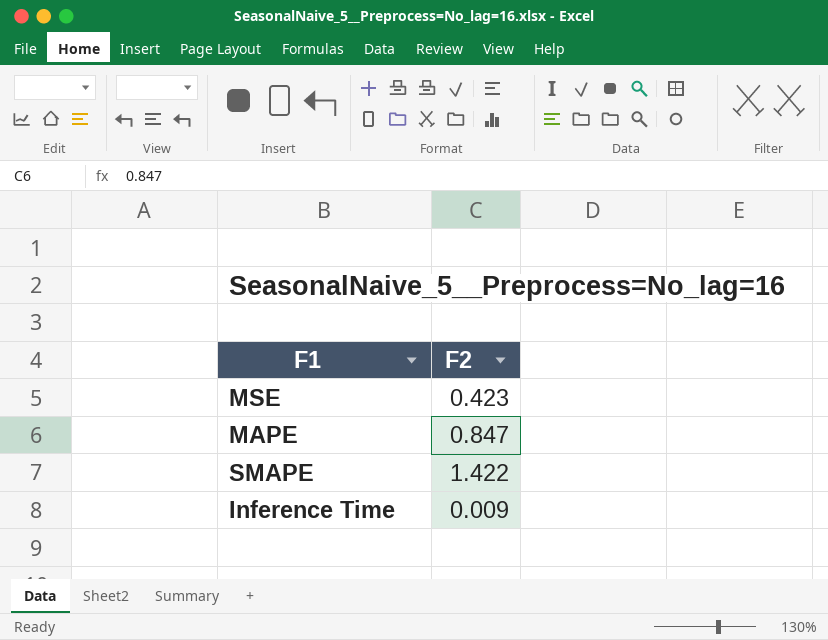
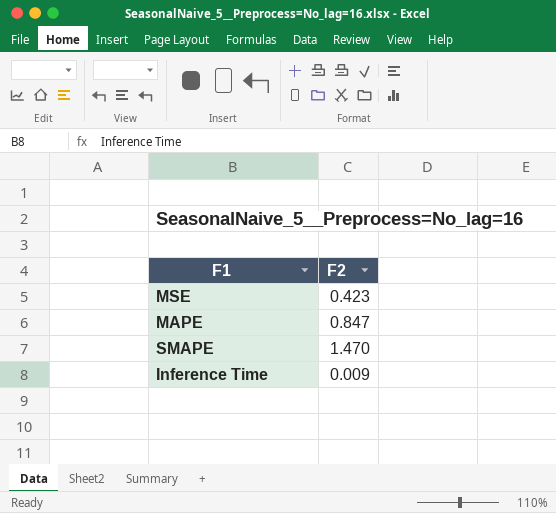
SMAPE | F2: 1.422 -> 1.470

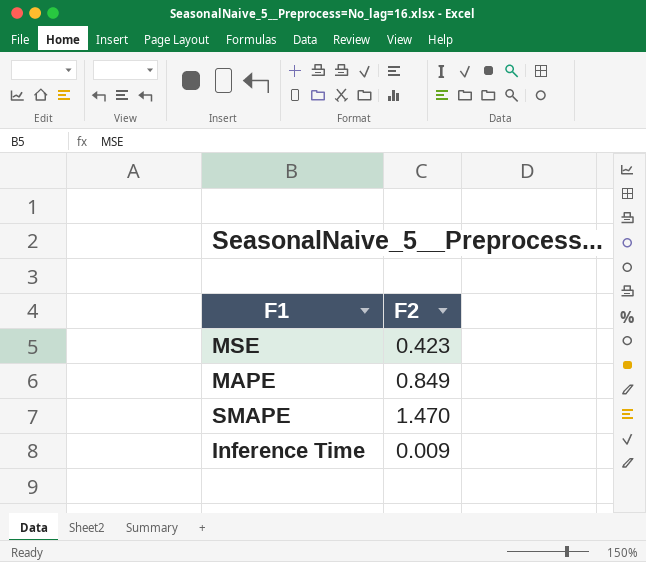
MAPE | F2: 0.847 -> 0.849

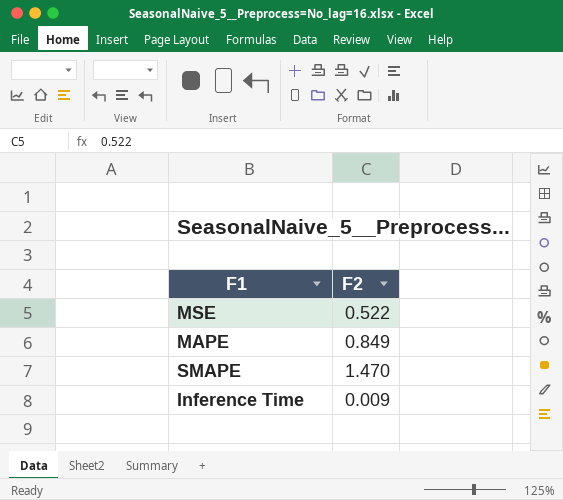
MSE | F2: 0.423 -> 0.522

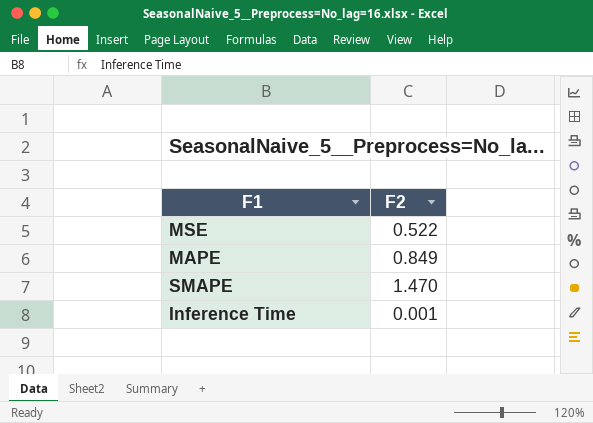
Inference Time | F2: 0.009 -> 0.001

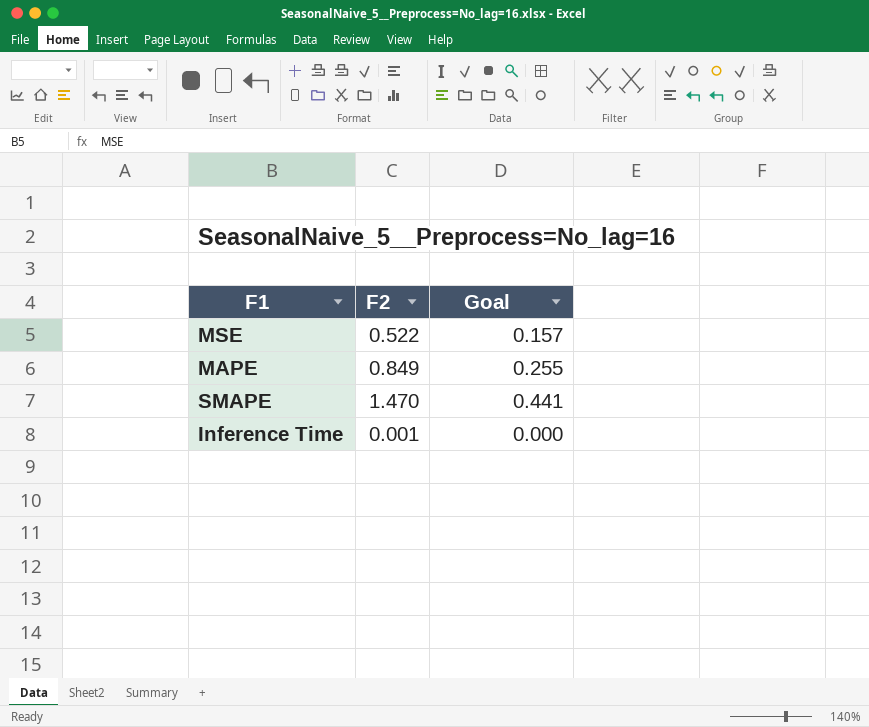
column Goal | formula: none -> [F2] * 0.3

